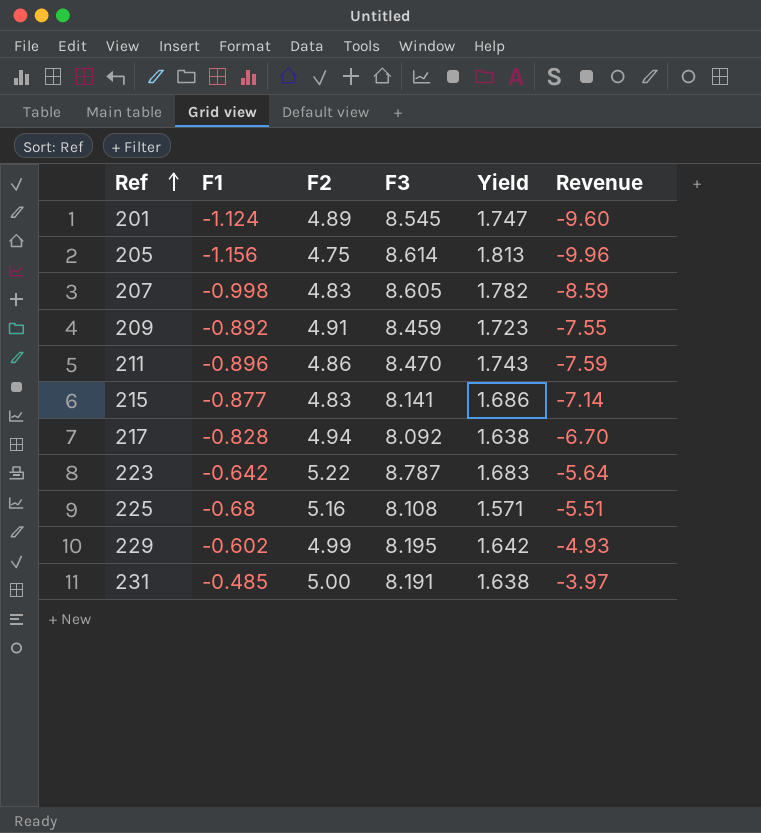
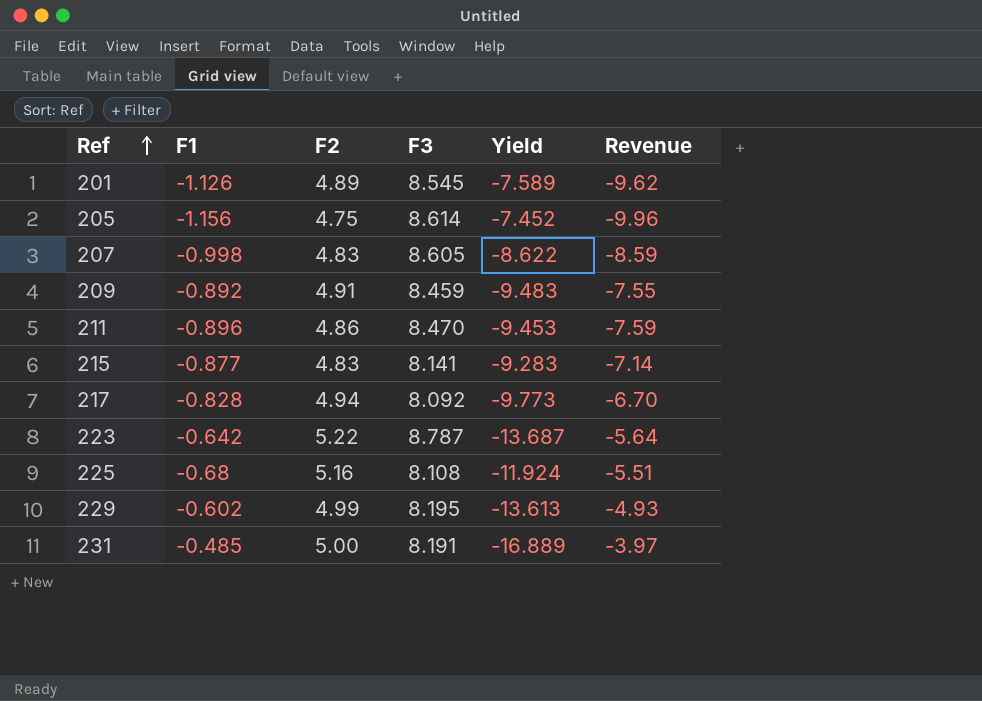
column Yield | formula: [F3] / [F2] -> [F3] / [F1]
201 | F1: -1.124 -> -1.126
201 | Revenue: -9.60 -> -9.62

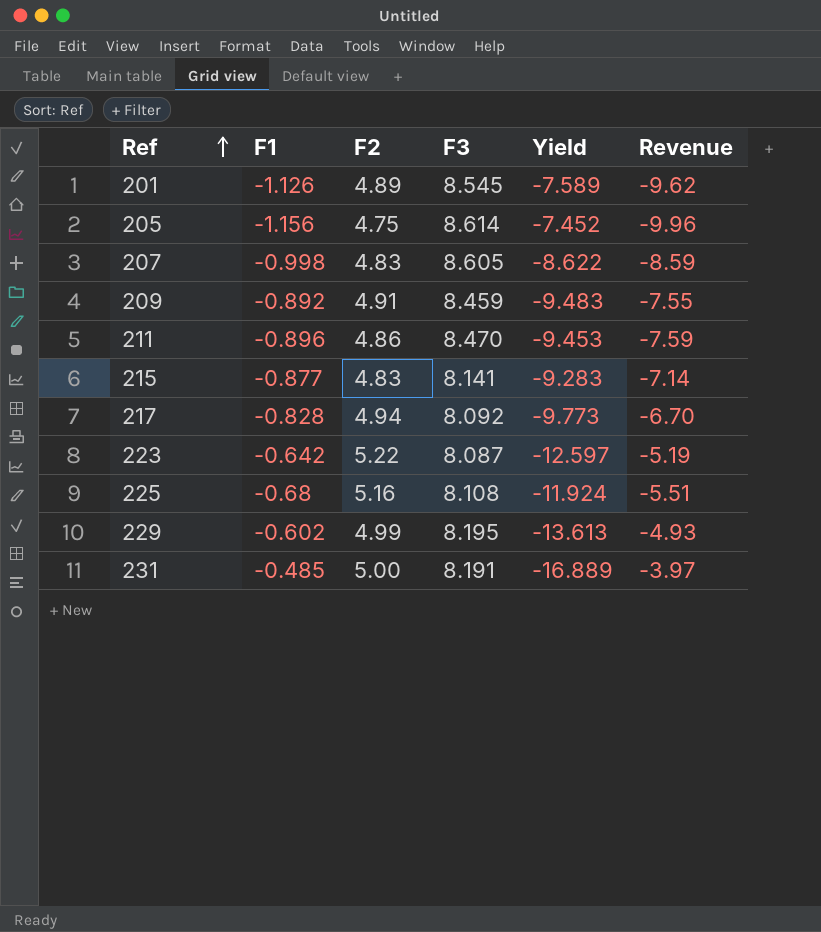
223 | F3: 8.787 -> 8.087
223 | Yield: -13.687 -> -12.597
223 | Revenue: -5.64 -> -5.19

